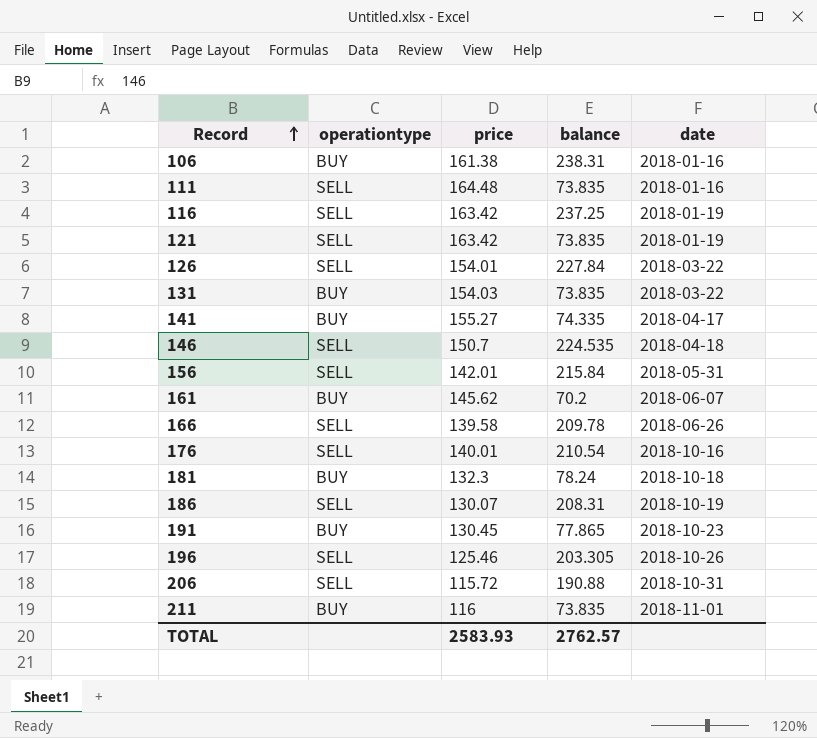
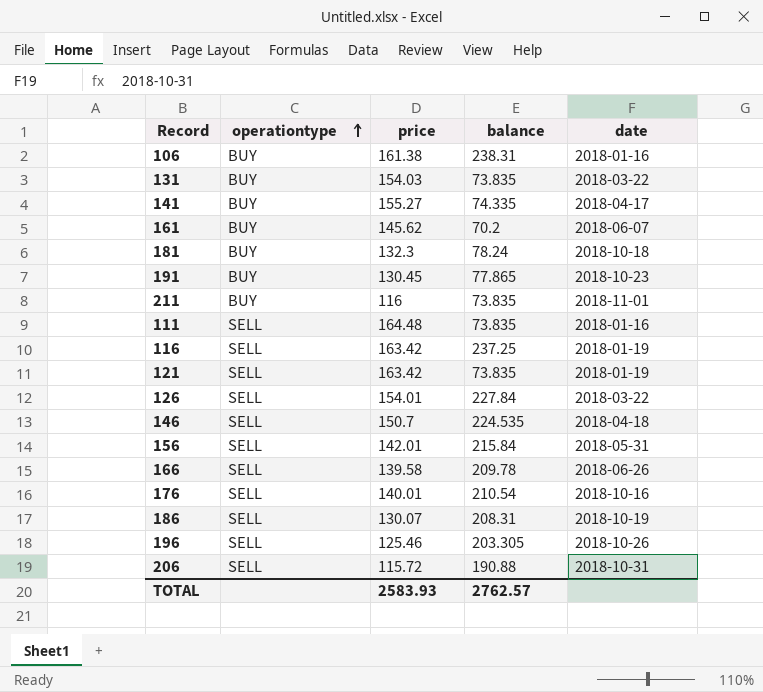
row order: Record ascending -> operationtype ascending

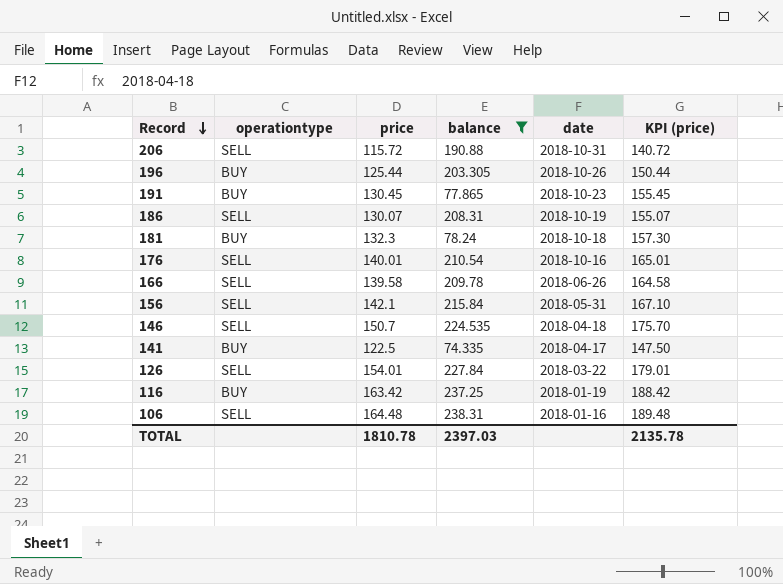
filter: none -> balance >= 74.335
row order: operationtype ascending -> Record descending
column KPI (price) | formula: none -> [price] + 25
196 | operationtype: SELL -> BUY
196 | price: 125.46 -> 125.44
156 | price: 142.01 -> 142.1
141 | price: 155.27 -> 122.5
116 | operationtype: SELL -> BUY
106 | operationtype: BUY -> SELL
106 | price: 161.38 -> 164.48
TOTAL | price: 2583.93 -> 1810.78
TOTAL | balance: 2762.57 -> 2397.03

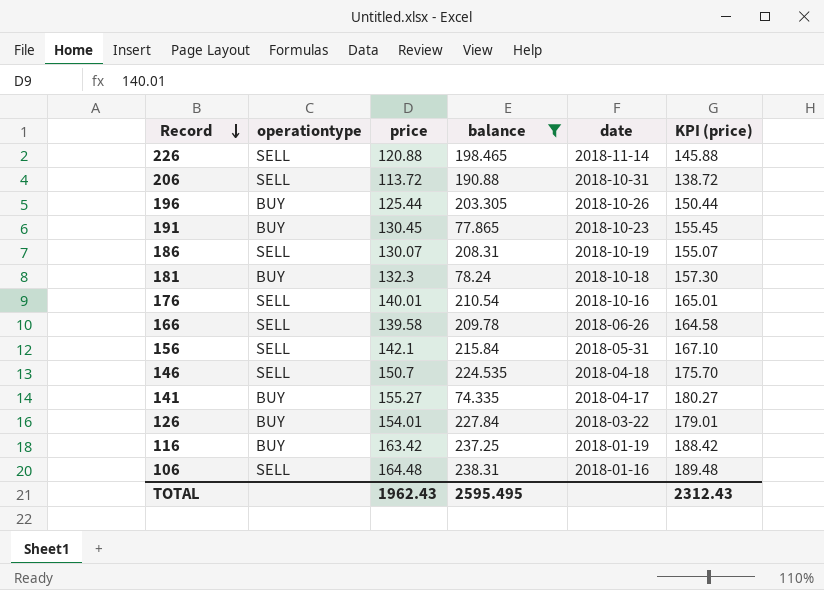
row 226: none -> SELL | 120.88 | 198.465 | 2018-11-14 | 145.88
206 | price: 115.72 -> 113.72
206 | KPI (price): 140.72 -> 138.72
141 | price: 122.5 -> 155.27
141 | KPI (price): 147.50 -> 180.27
126 | operationtype: SELL -> BUY
TOTAL | price: 1810.78 -> 1962.43
TOTAL | balance: 2397.03 -> 2595.495
TOTAL | KPI (price): 2135.78 -> 2312.43

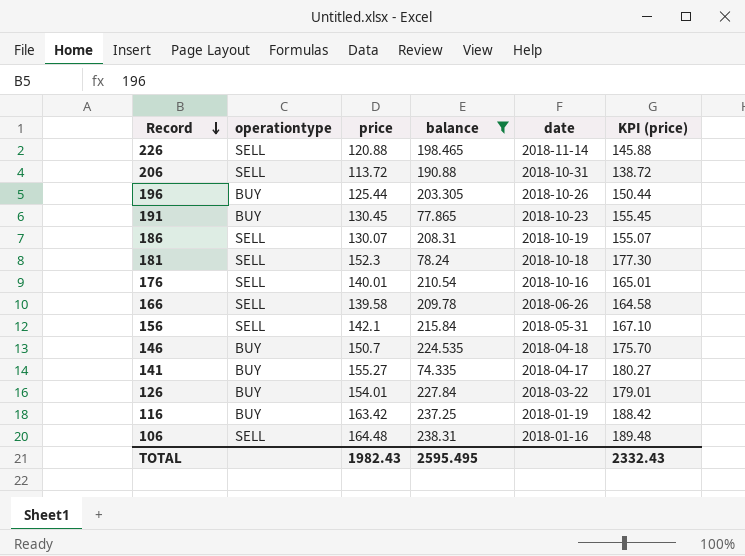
181 | operationtype: BUY -> SELL
181 | price: 132.3 -> 152.3
181 | KPI (price): 157.30 -> 177.30
146 | operationtype: SELL -> BUY
TOTAL | price: 1962.43 -> 1982.43
TOTAL | KPI (price): 2312.43 -> 2332.43

